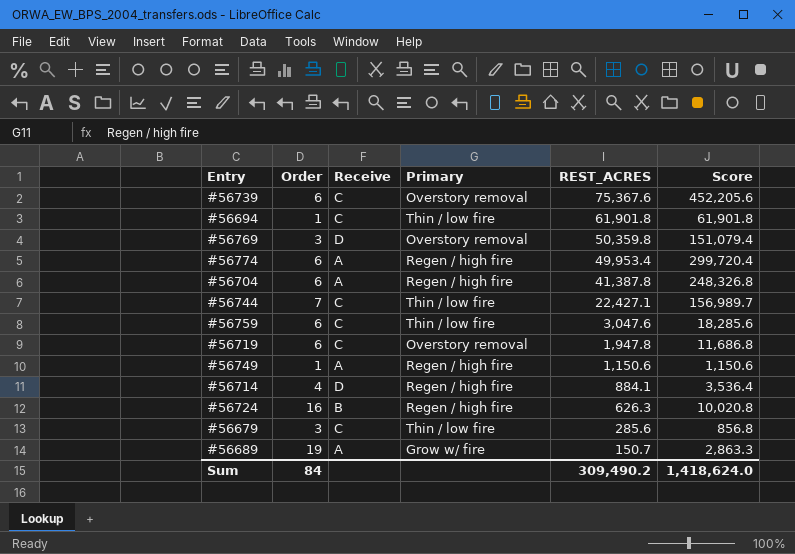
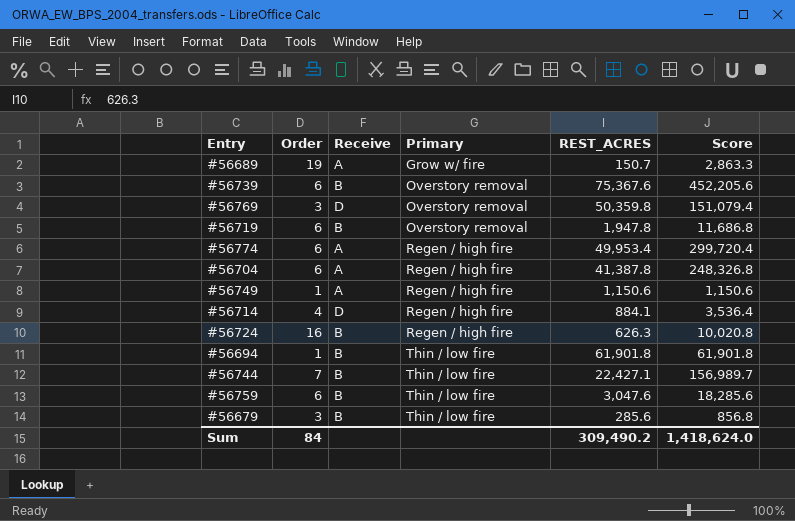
row order: REST_ACRES descending -> Primary ascending
#56739 | Receive: C -> B
#56719 | Receive: C -> B
#56694 | Receive: C -> B
#56744 | Receive: C -> B
#56759 | Receive: C -> B
#56679 | Receive: C -> B

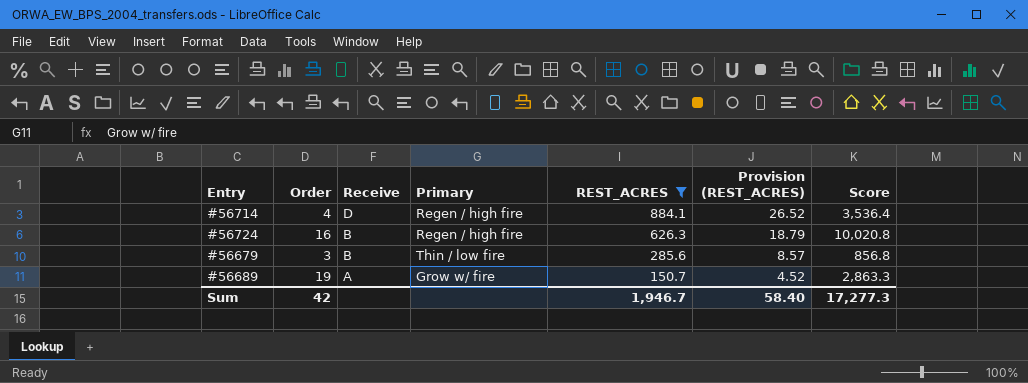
filter: none -> REST_ACRES <= 884.1
row order: Primary ascending -> Receive descending
column Provision (REST_ACRES) | formula: none -> [REST_ACRES] * 0.03
Sum | Order: 84 -> 42
Sum | REST_ACRES: 309,490.2 -> 1,946.7
Sum | Score: 1,418,624.0 -> 17,277.3

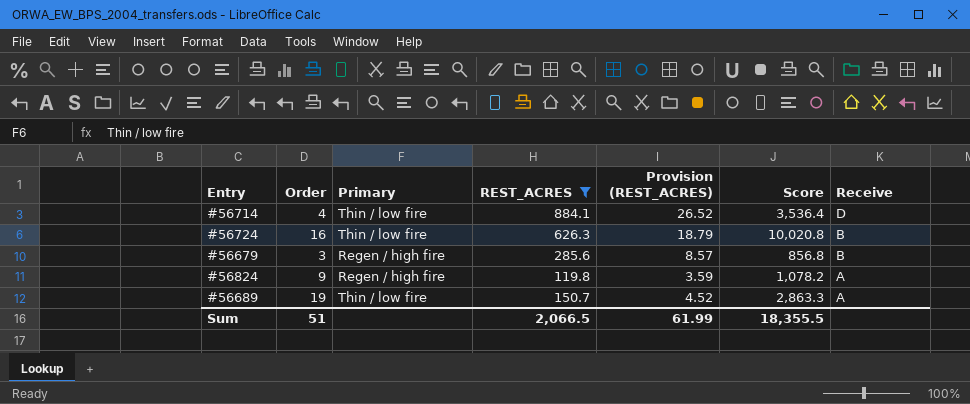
column Receive | position: 3 -> 7
#56714 | Primary: Regen / high fire -> Thin / low fire
#56724 | Primary: Regen / high fire -> Thin / low fire
#56679 | Primary: Thin / low fire -> Regen / high fire
row #56824: none -> 9 | Regen / high fire | 119.8 | 3.59 | 1,078.2 | A
#56689 | Primary: Grow w/ fire -> Thin / low fire
Sum | Order: 42 -> 51
Sum | REST_ACRES: 1,946.7 -> 2,066.5
Sum | Provision (REST_ACRES): 58.40 -> 61.99
Sum | Score: 17,277.3 -> 18,355.5

